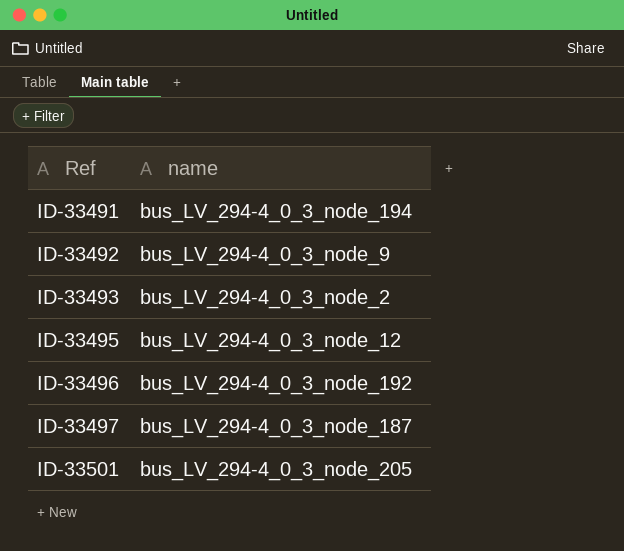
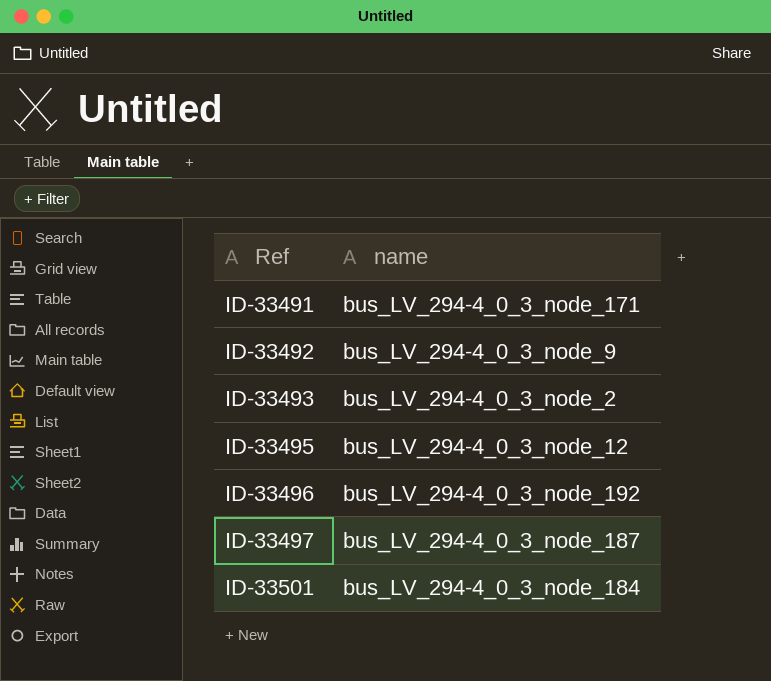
ID-33491 | name: bus_LV_294-4_0_3_node_194 -> bus_LV_294-4_0_3_node_171
ID-33501 | name: bus_LV_294-4_0_3_node_205 -> bus_LV_294-4_0_3_node_184

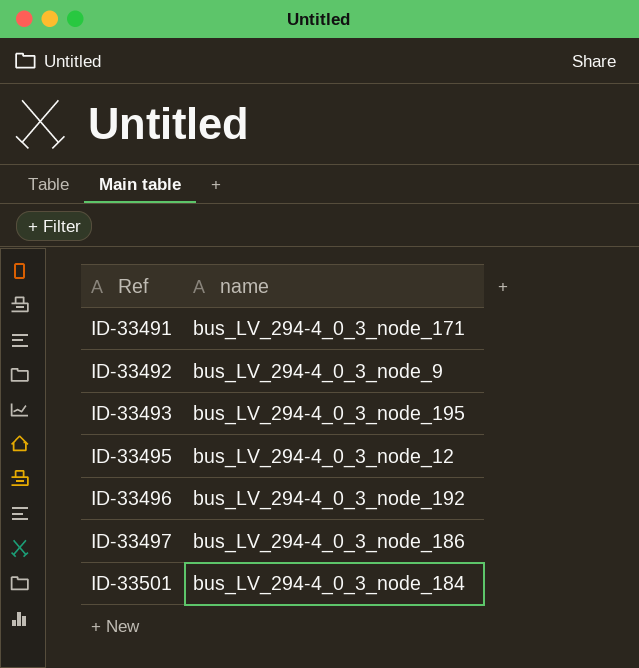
ID-33493 | name: bus_LV_294-4_0_3_node_2 -> bus_LV_294-4_0_3_node_195
ID-33497 | name: bus_LV_294-4_0_3_node_187 -> bus_LV_294-4_0_3_node_186

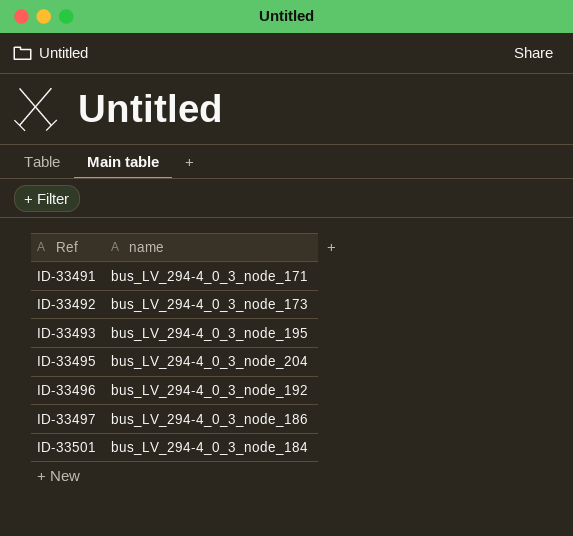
ID-33492 | name: bus_LV_294-4_0_3_node_9 -> bus_LV_294-4_0_3_node_173
ID-33495 | name: bus_LV_294-4_0_3_node_12 -> bus_LV_294-4_0_3_node_204

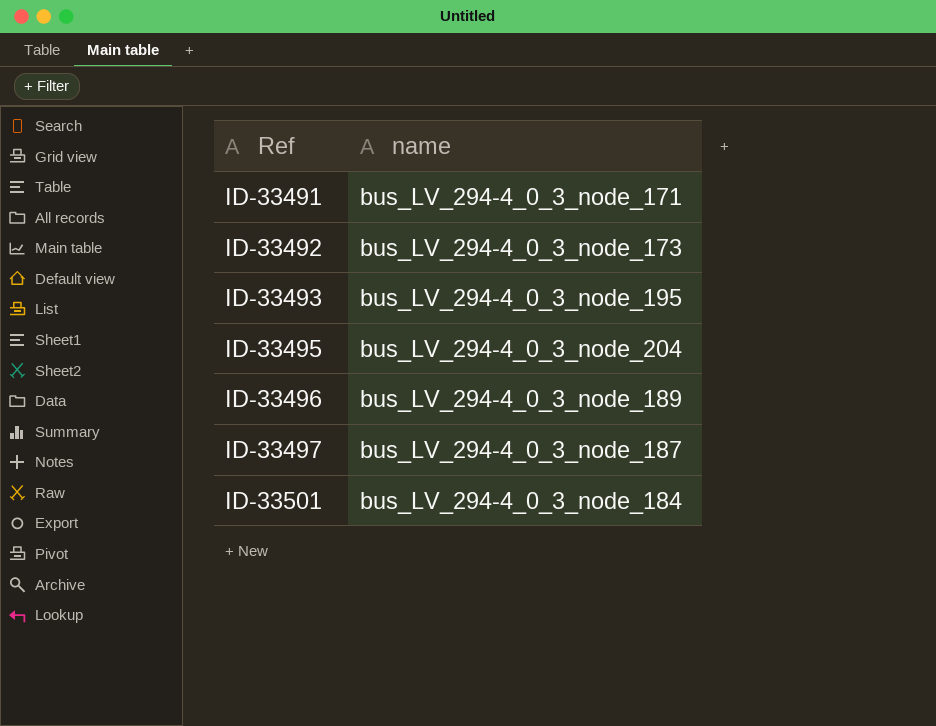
ID-33496 | name: bus_LV_294-4_0_3_node_192 -> bus_LV_294-4_0_3_node_189
ID-33497 | name: bus_LV_294-4_0_3_node_186 -> bus_LV_294-4_0_3_node_187

